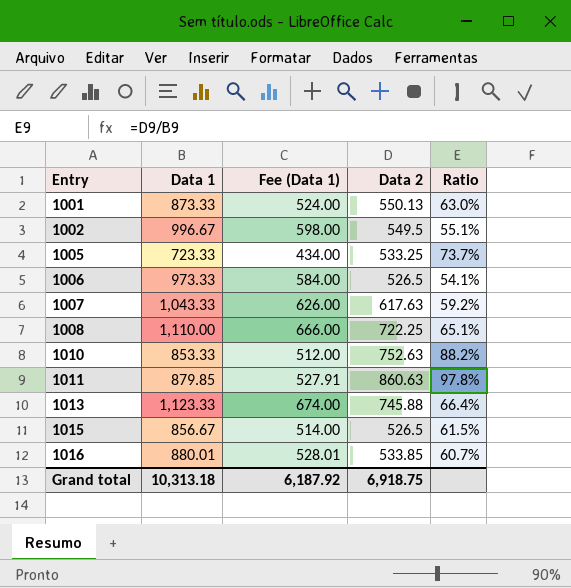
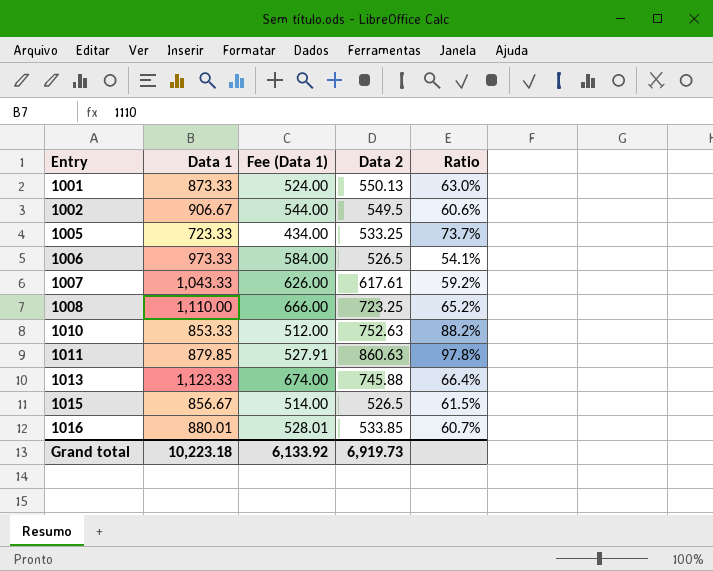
1002 | Data 1: 996.67 -> 906.67
1002 | Fee (Data 1): 598.00 -> 544.00
1002 | Ratio: 55.1% -> 60.6%
1007 | Data 2: 617.63 -> 617.61
1008 | Data 2: 722.25 -> 723.25
1008 | Ratio: 65.1% -> 65.2%
Grand total | Data 1: 10,313.18 -> 10,223.18
Grand total | Fee (Data 1): 6,187.92 -> 6,133.92
Grand total | Data 2: 6,918.75 -> 6,919.73

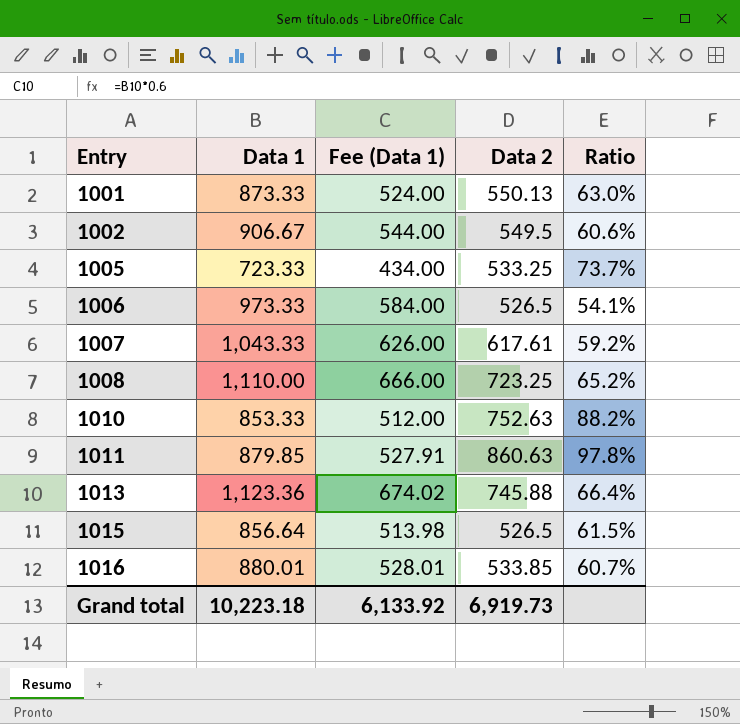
1013 | Data 1: 1,123.33 -> 1,123.36
1013 | Fee (Data 1): 674.00 -> 674.02
1015 | Data 1: 856.67 -> 856.64
1015 | Fee (Data 1): 514.00 -> 513.98

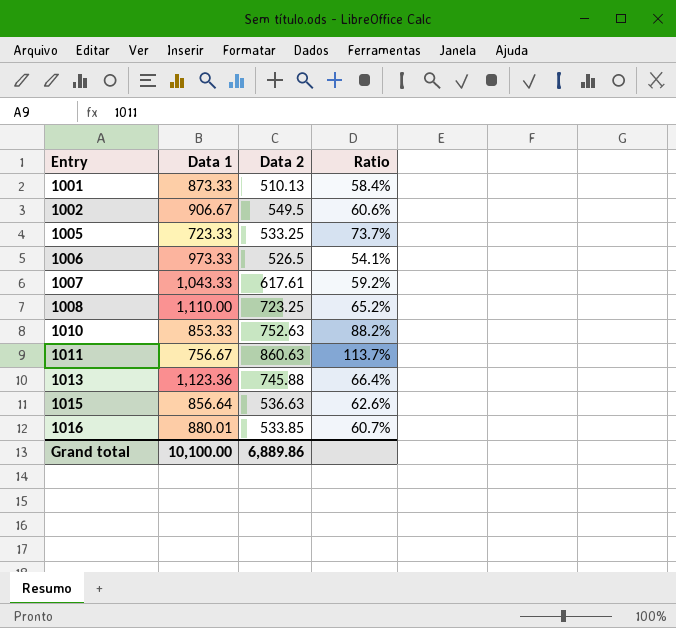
column Fee (Data 1) | formula: [Data 1] * 0.6 -> none
1001 | Data 2: 550.13 -> 510.13
1001 | Ratio: 63.0% -> 58.4%
1011 | Data 1: 879.85 -> 756.67
1011 | Ratio: 97.8% -> 113.7%
1015 | Data 2: 526.5 -> 536.63
1015 | Ratio: 61.5% -> 62.6%
Grand total | Data 1: 10,223.18 -> 10,100.00
Grand total | Data 2: 6,919.73 -> 6,889.86

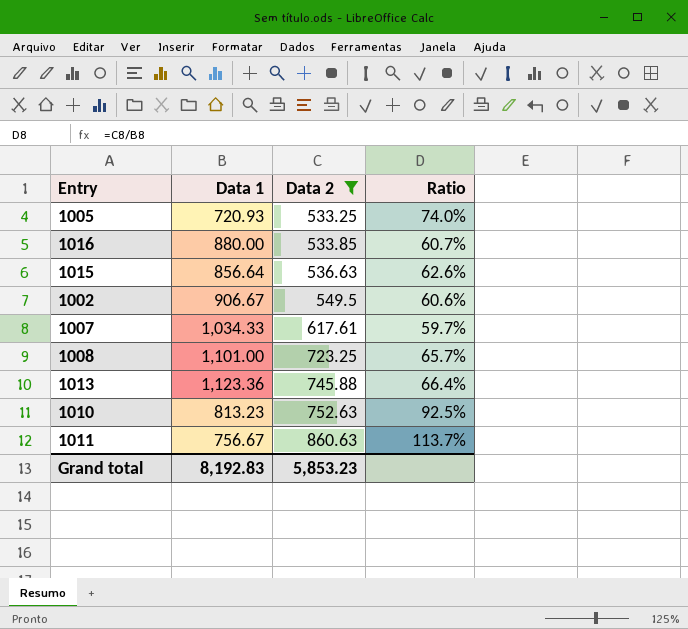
filter: none -> Data 2 >= 533.25
row order: Entry ascending -> Data 2 ascending
1005 | Data 1: 723.33 -> 720.93
1005 | Ratio: 73.7% -> 74.0%
1016 | Data 1: 880.01 -> 880.00
1007 | Data 1: 1,043.33 -> 1,034.33
1007 | Ratio: 59.2% -> 59.7%
1008 | Data 1: 1,110.00 -> 1,101.00
1008 | Ratio: 65.2% -> 65.7%
1010 | Data 1: 853.33 -> 813.23
1010 | Ratio: 88.2% -> 92.5%
Grand total | Data 1: 10,100.00 -> 8,192.83
Grand total | Data 2: 6,889.86 -> 5,853.23

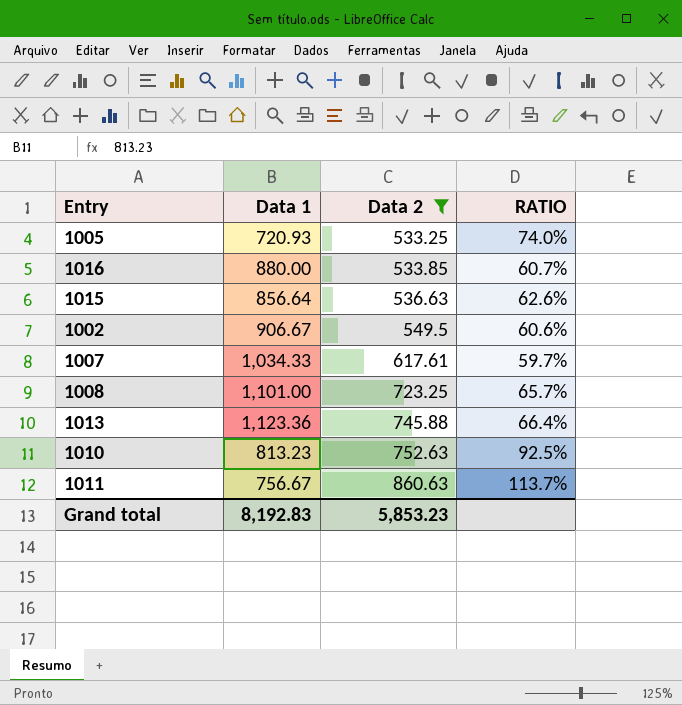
column name: Ratio -> RATIO

